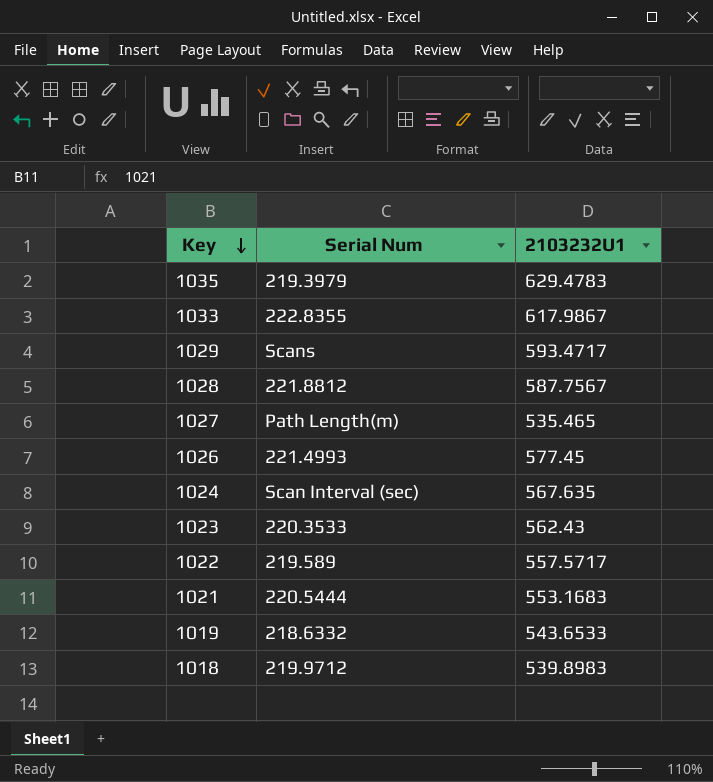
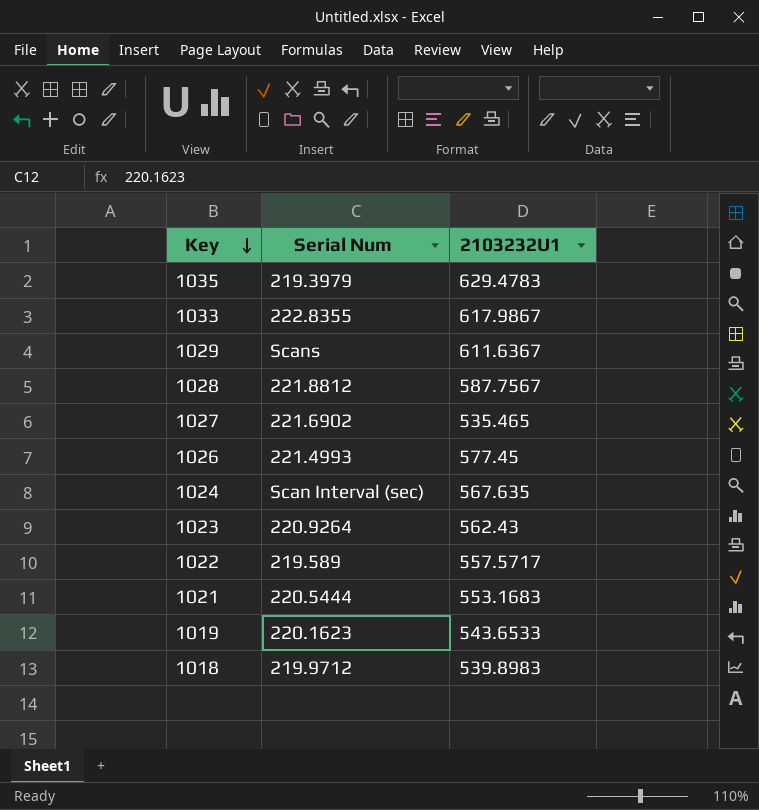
1029 | 2103232U1: 593.4717 -> 611.6367
1027 | Serial Num: Path Length(m) -> 221.6902
1023 | Serial Num: 220.3533 -> 220.9264
1019 | Serial Num: 218.6332 -> 220.1623

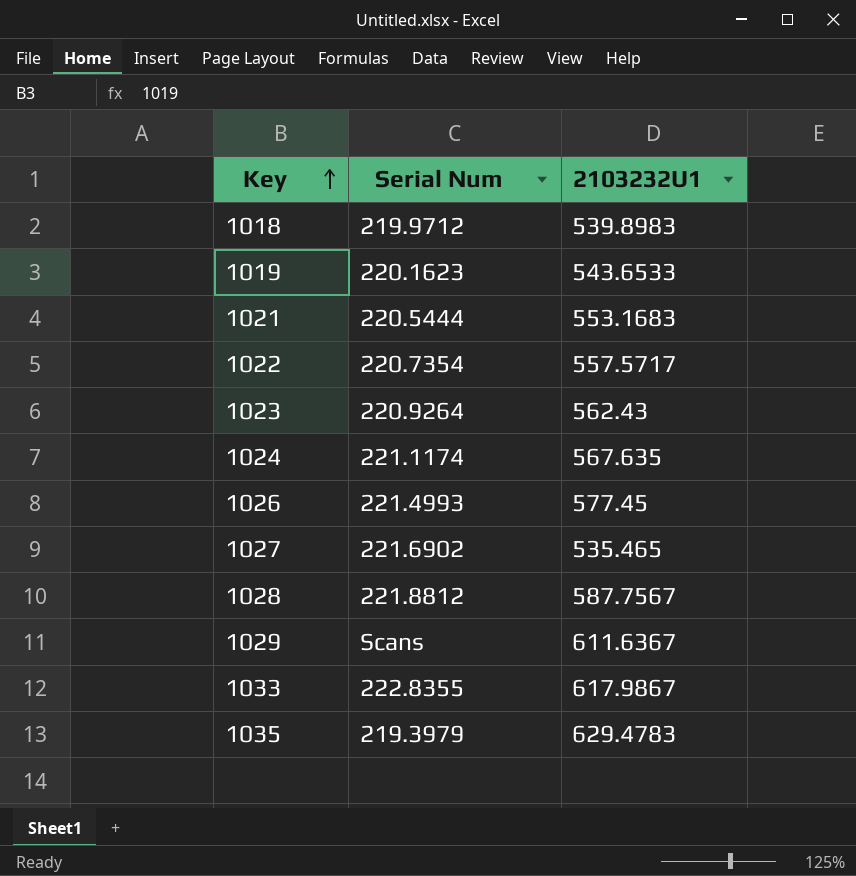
row order: Key descending -> Key ascending
1022 | Serial Num: 219.589 -> 220.7354
1024 | Serial Num: Scan Interval (sec) -> 221.1174

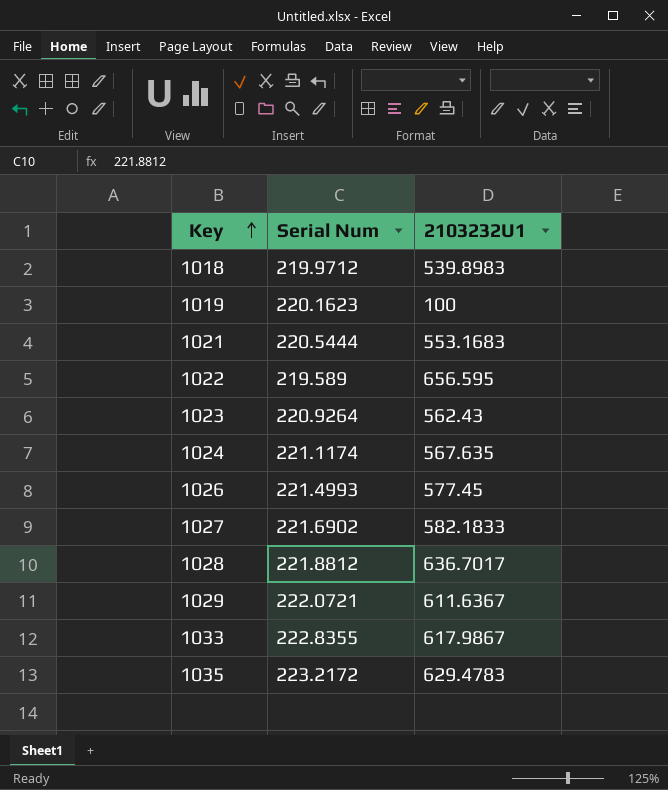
1019 | 2103232U1: 543.6533 -> 100
1022 | Serial Num: 220.7354 -> 219.589
1022 | 2103232U1: 557.5717 -> 656.595
1027 | 2103232U1: 535.465 -> 582.1833
1028 | 2103232U1: 587.7567 -> 636.7017
1029 | Serial Num: Scans -> 222.0721
1035 | Serial Num: 219.3979 -> 223.2172

